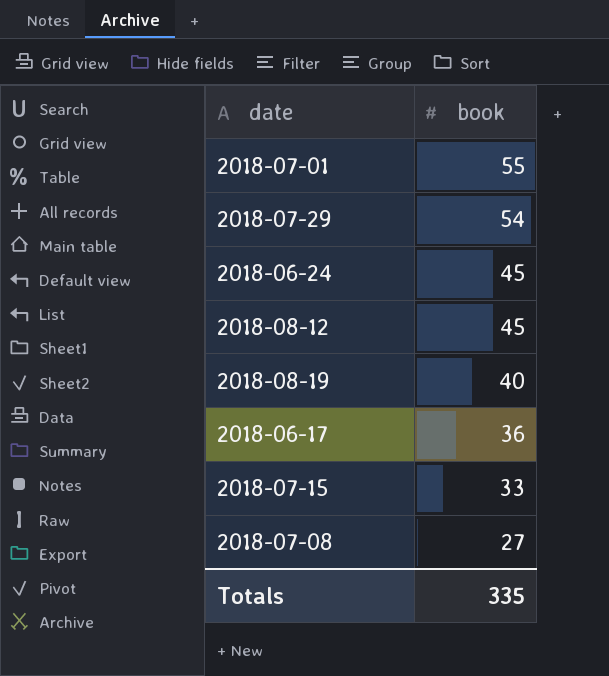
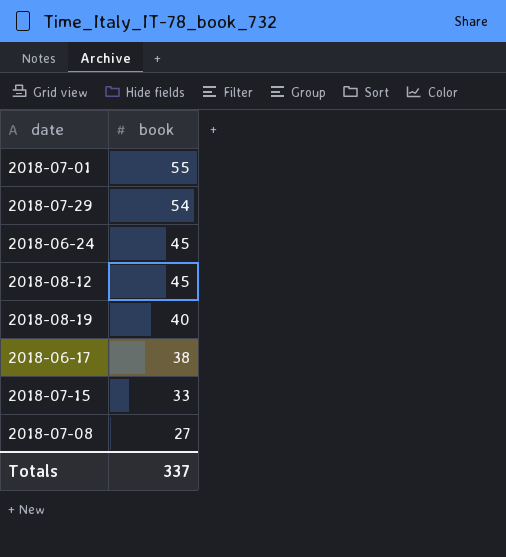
2018-06-17 | book: 36 -> 38
Totals | book: 335 -> 337

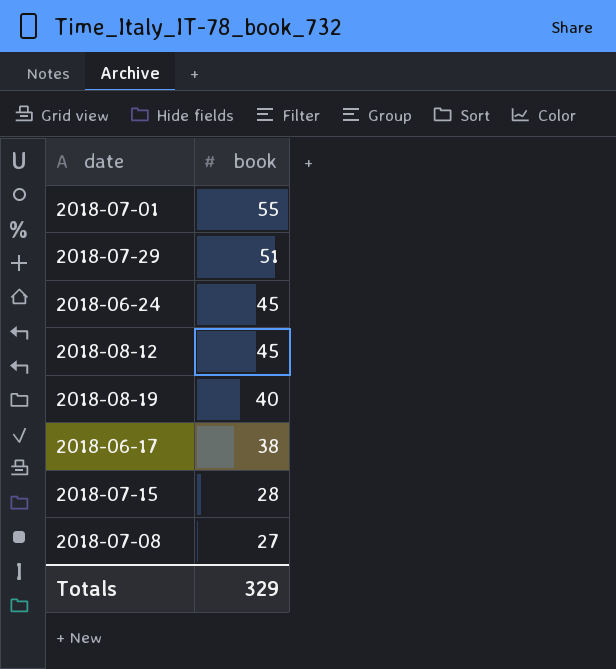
2018-07-29 | book: 54 -> 51
2018-07-15 | book: 33 -> 28
Totals | book: 337 -> 329

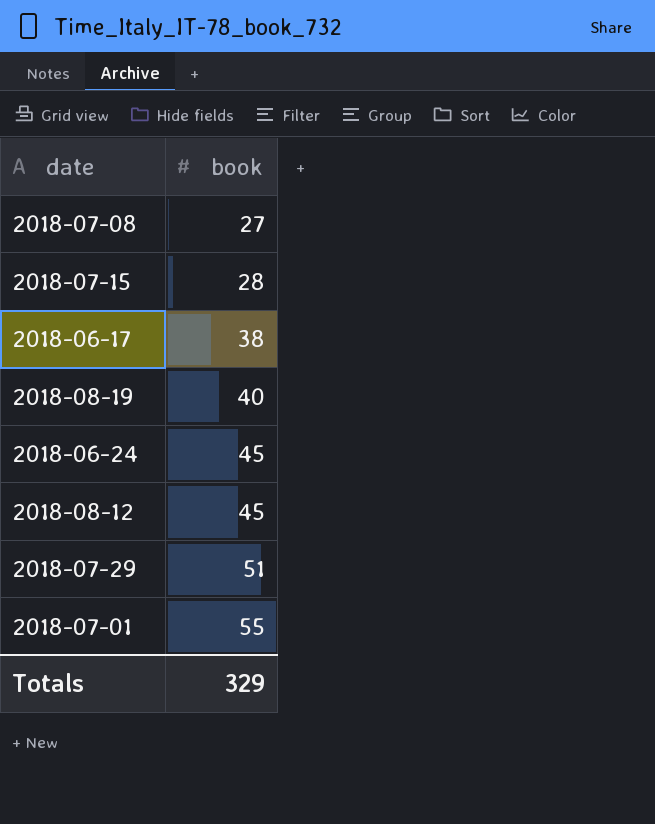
row order: book descending -> book ascending

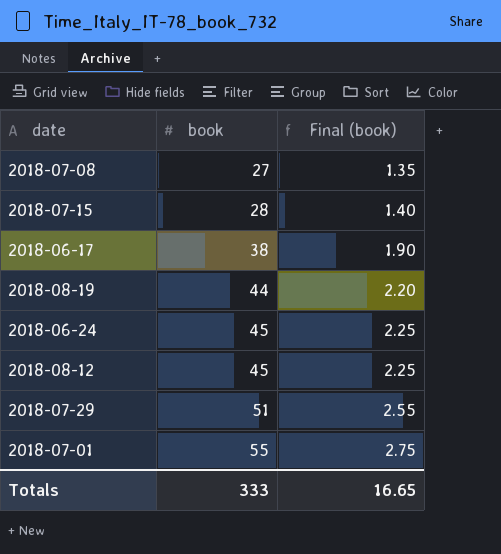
column Final (book) | formula: none -> [book] * 0.05
2018-08-19 | book: 40 -> 44
Totals | book: 329 -> 333

